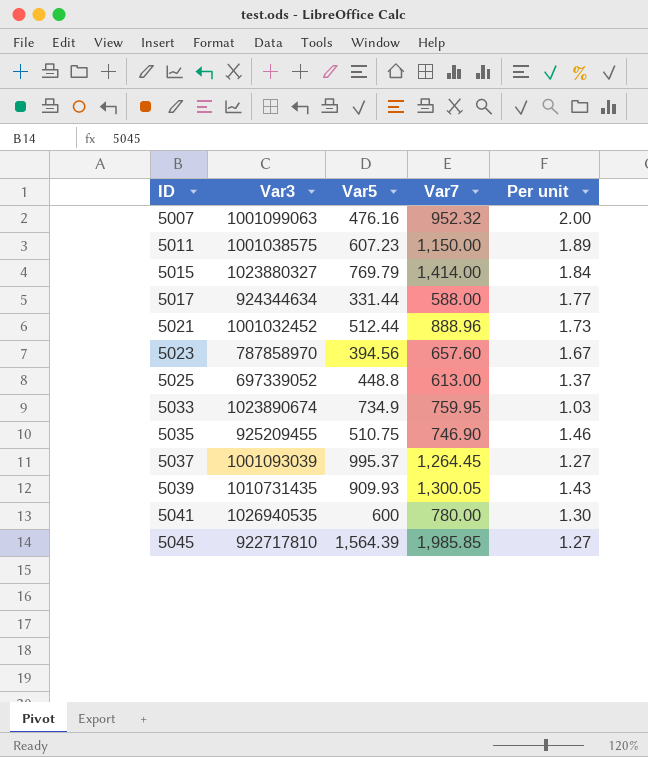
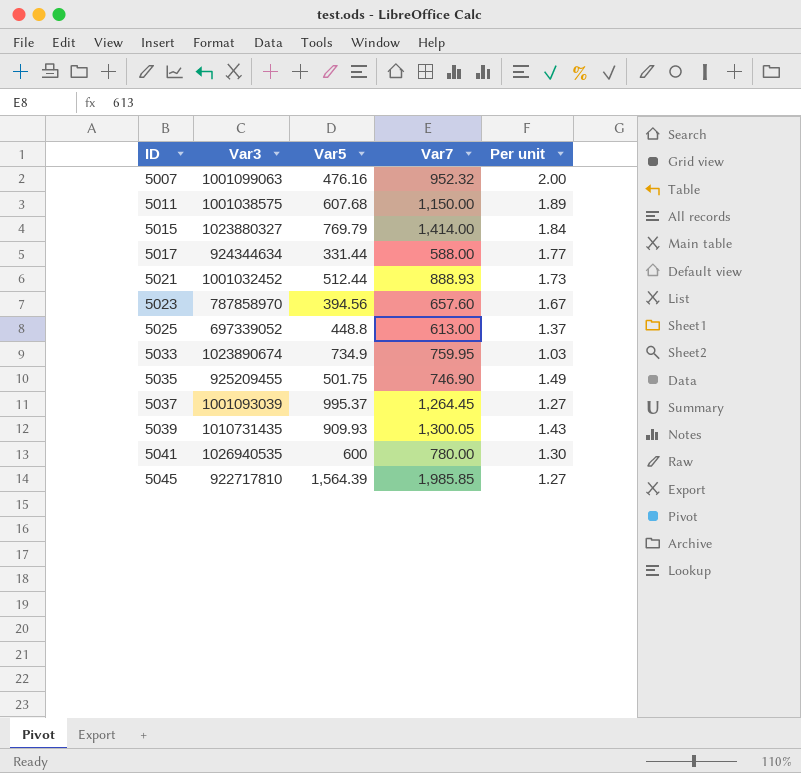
5011 | Var5: 607.23 -> 607.68
5021 | Var7: 888.96 -> 888.93
5035 | Var5: 510.75 -> 501.75
5035 | Per unit: 1.46 -> 1.49

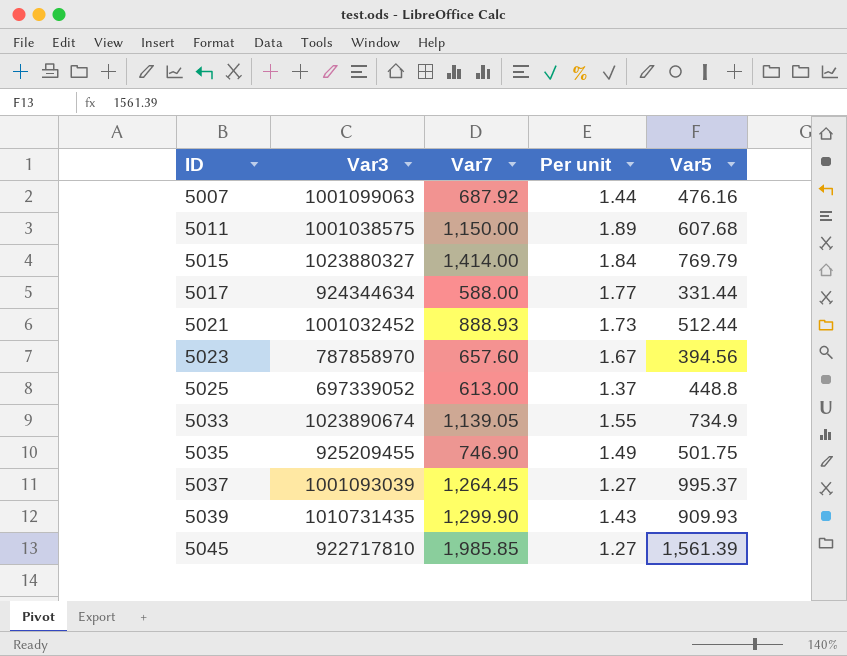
column Var5 | position: 3 -> 5
row 5041: 1026940535 | 600 | 780.00 | 1.30 -> none
5007 | Var7: 952.32 -> 687.92
5007 | Per unit: 2.00 -> 1.44
5033 | Var7: 759.95 -> 1,139.05
5033 | Per unit: 1.03 -> 1.55
5039 | Var7: 1,300.05 -> 1,299.90
5045 | Var5: 1,564.39 -> 1,561.39

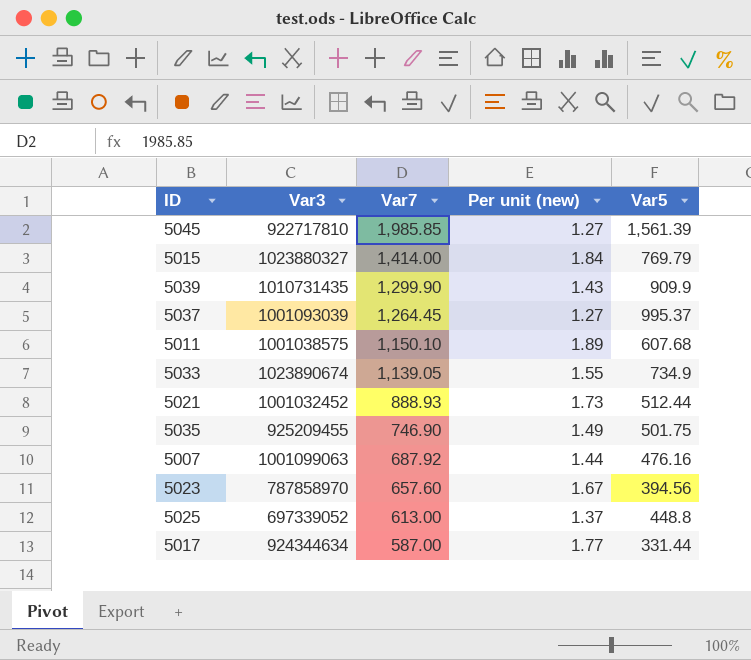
row order: ID ascending -> Var7 descending
column name: Per unit -> Per unit (new)
5039 | Var5: 909.93 -> 909.9
5011 | Var7: 1,150.00 -> 1,150.10
5017 | Var7: 588.00 -> 587.00

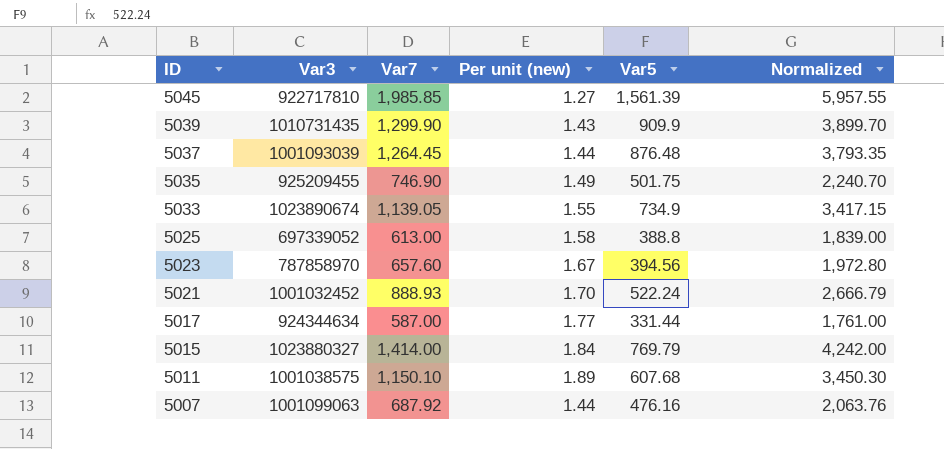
row order: Var7 descending -> ID descending
column Normalized | formula: none -> [Var7] * 3
5037 | Per unit (new): 1.27 -> 1.44
5037 | Var5: 995.37 -> 876.48
5025 | Per unit (new): 1.37 -> 1.58
5025 | Var5: 448.8 -> 388.8
5021 | Per unit (new): 1.73 -> 1.70
5021 | Var5: 512.44 -> 522.24

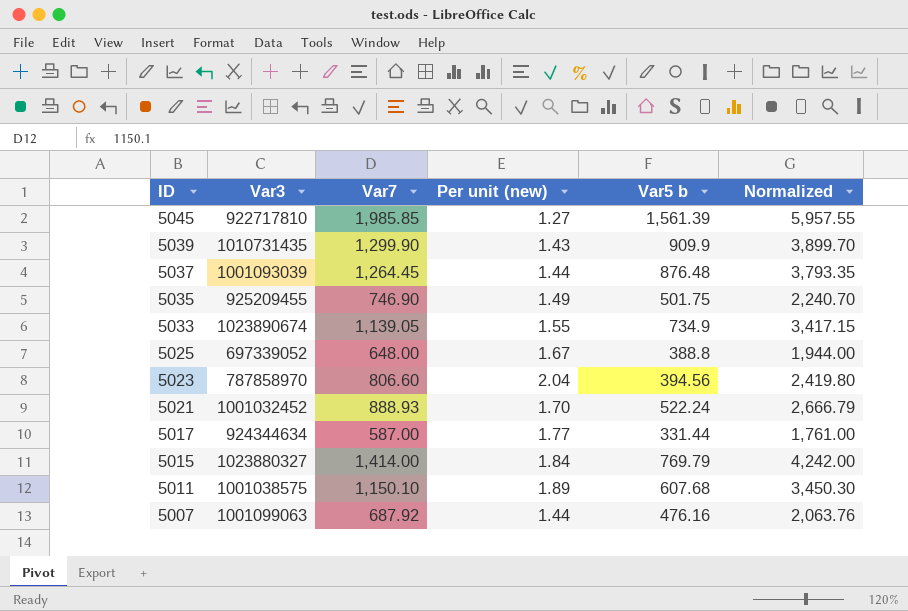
column name: Var5 -> Var5 b
5025 | Var7: 613.00 -> 648.00
5025 | Per unit (new): 1.58 -> 1.67
5025 | Normalized: 1,839.00 -> 1,944.00
5023 | Var7: 657.60 -> 806.60
5023 | Per unit (new): 1.67 -> 2.04
5023 | Normalized: 1,972.80 -> 2,419.80

